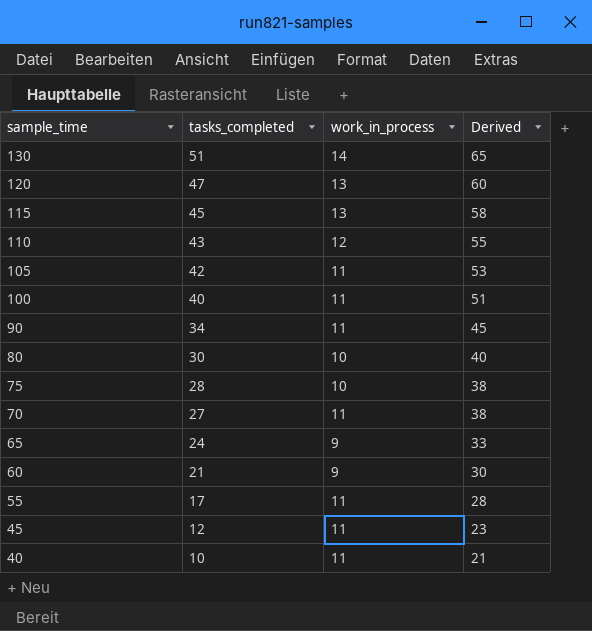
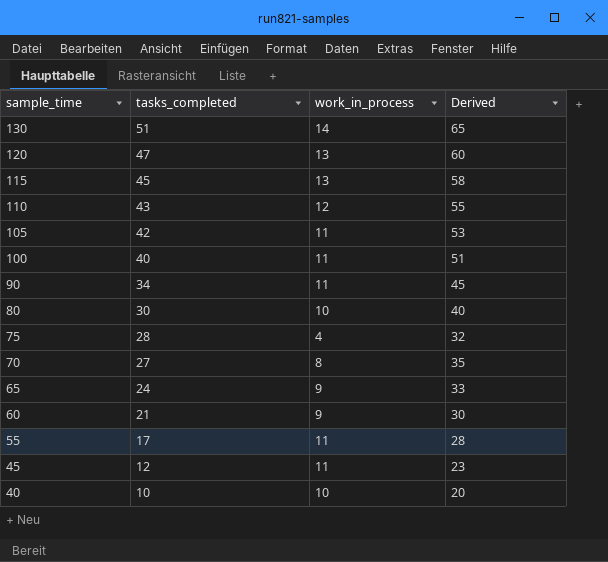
75 | work_in_process: 10 -> 4
75 | Derived: 38 -> 32
70 | work_in_process: 11 -> 8
70 | Derived: 38 -> 35
40 | work_in_process: 11 -> 10
40 | Derived: 21 -> 20

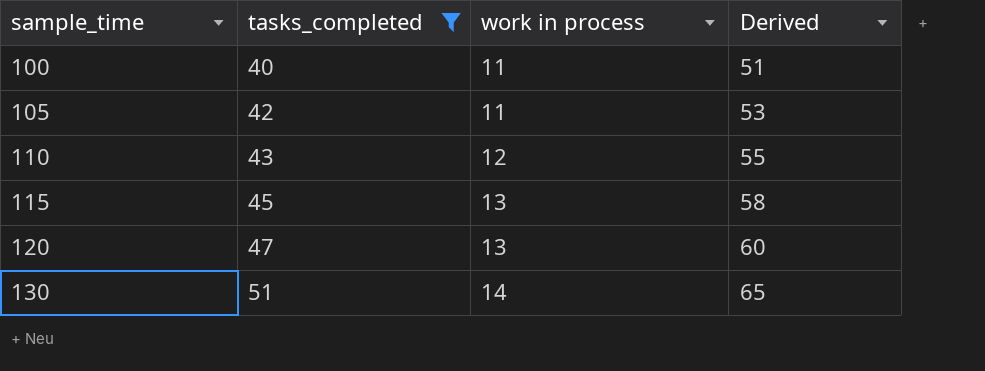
filter: none -> tasks_completed >= 40
row order: sample_time descending -> sample_time ascending
column name: work_in_process -> work in process

